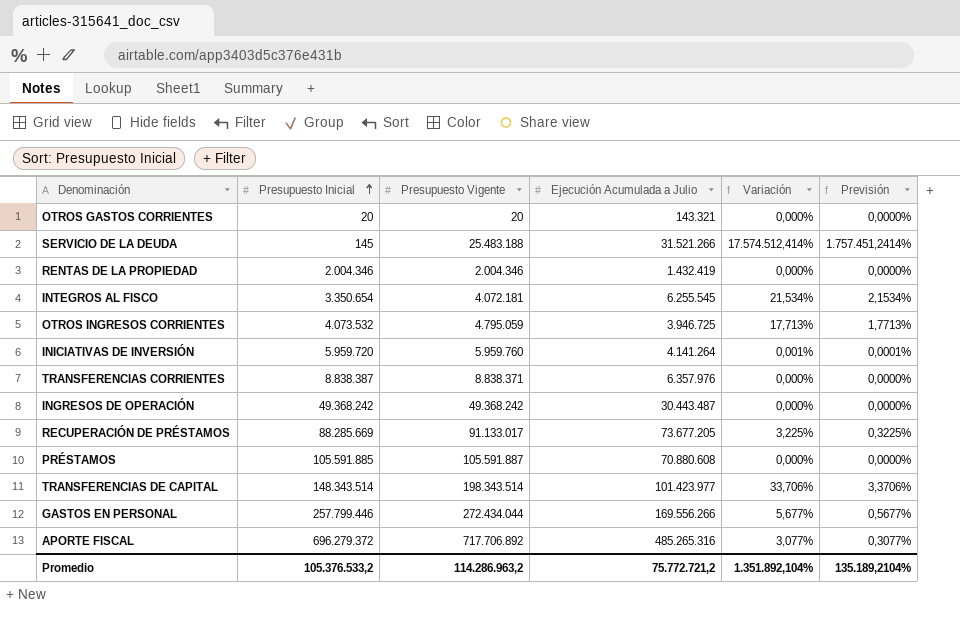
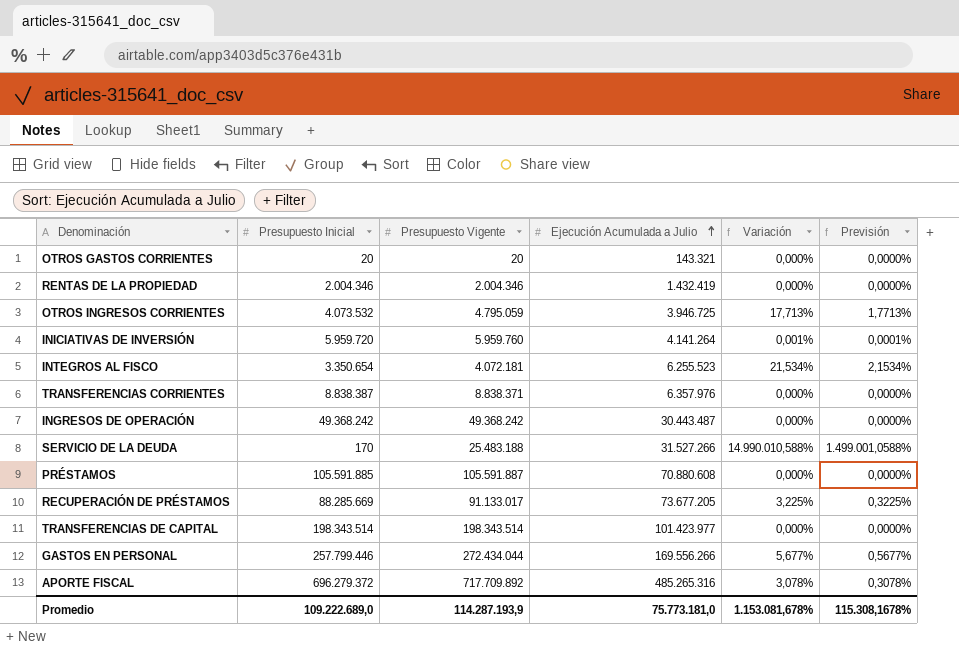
row order: Presupuesto Inicial ascending -> Ejecución Acumulada a Julio ascending
INTEGROS AL FISCO | Ejecución Acumulada a Julio: 6.255.545 -> 6.255.523
SERVICIO DE LA DEUDA | Presupuesto Inicial: 145 -> 170
SERVICIO DE LA DEUDA | Ejecución Acumulada a Julio: 31.521.266 -> 31.527.266
SERVICIO DE LA DEUDA | Variación: 17.574.512,414% -> 14.990.010,588%
SERVICIO DE LA DEUDA | Previsión: 1.757.451,2414% -> 1.499.001,0588%
TRANSFERENCIAS DE CAPITAL | Presupuesto Inicial: 148.343.514 -> 198.343.514
TRANSFERENCIAS DE CAPITAL | Variación: 33,706% -> 0,000%
TRANSFERENCIAS DE CAPITAL | Previsión: 3,3706% -> 0,0000%
APORTE FISCAL | Presupuesto Vigente: 717.706.892 -> 717.709.892
APORTE FISCAL | Variación: 3,077% -> 3,078%
APORTE FISCAL | Previsión: 0,3077% -> 0,3078%
Promedio | Presupuesto Inicial: 105.376.533,2 -> 109.222.689,0
Promedio | Presupuesto Vigente: 114.286.963,2 -> 114.287.193,9
Promedio | Ejecución Acumulada a Julio: 75.772.721,2 -> 75.773.181,0
Promedio | Variación: 1.351.892,104% -> 1.153.081,678%
Promedio | Previsión: 135.189,2104% -> 115.308,1678%

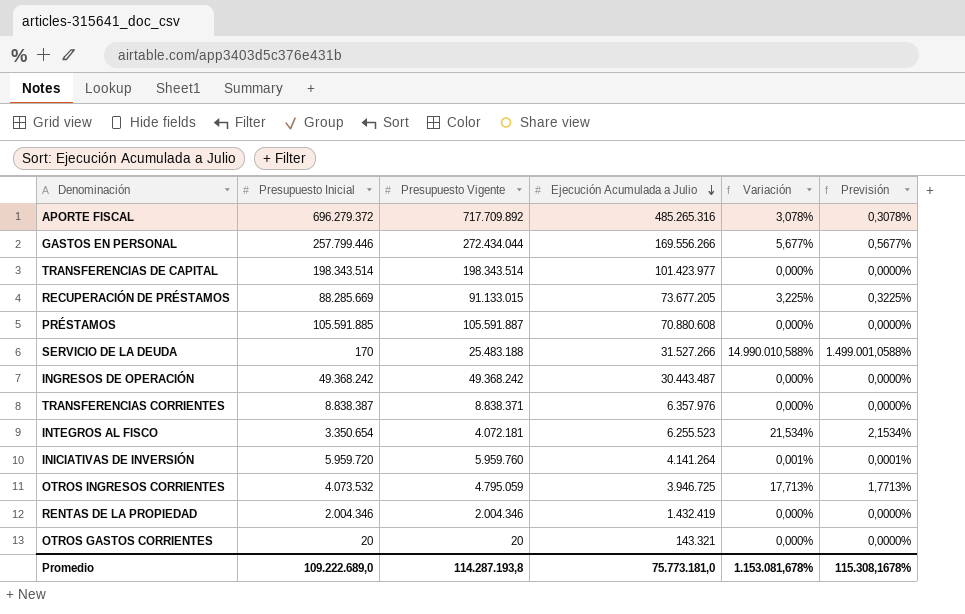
row order: Ejecución Acumulada a Julio ascending -> Ejecución Acumulada a Julio descending
RECUPERACIÓN DE PRÉSTAMOS | Presupuesto Vigente: 91.133.017 -> 91.133.015
Promedio | Presupuesto Vigente: 114.287.193,9 -> 114.287.193,8

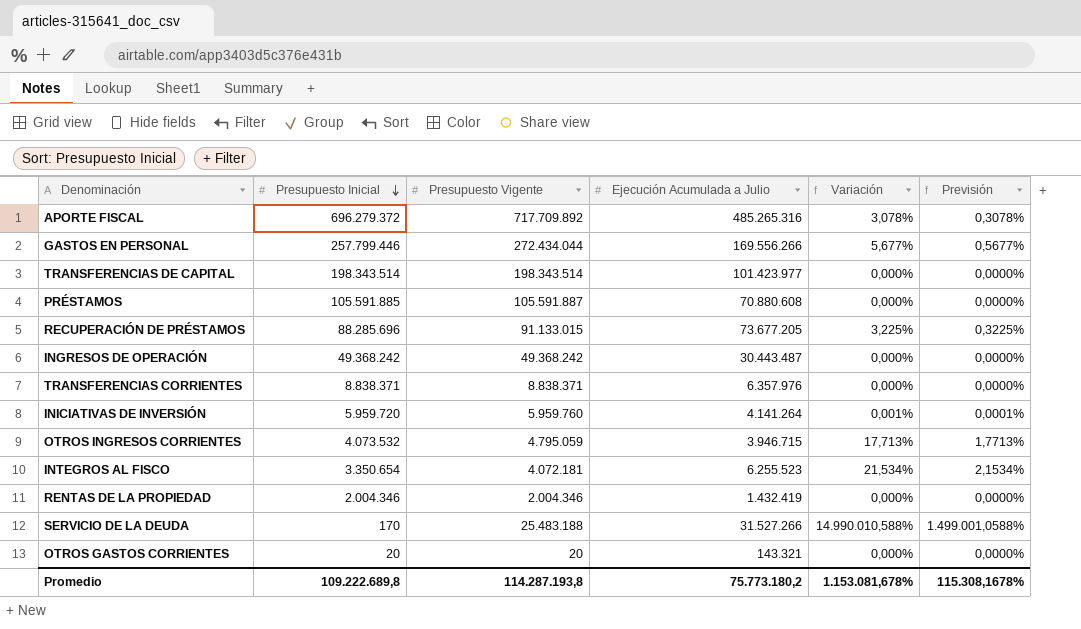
row order: Ejecución Acumulada a Julio descending -> Presupuesto Inicial descending
RECUPERACIÓN DE PRÉSTAMOS | Presupuesto Inicial: 88.285.669 -> 88.285.696
TRANSFERENCIAS CORRIENTES | Presupuesto Inicial: 8.838.387 -> 8.838.371
OTROS INGRESOS CORRIENTES | Ejecución Acumulada a Julio: 3.946.725 -> 3.946.715
Promedio | Presupuesto Inicial: 109.222.689,0 -> 109.222.689,8
Promedio | Ejecución Acumulada a Julio: 75.773.181,0 -> 75.773.180,2

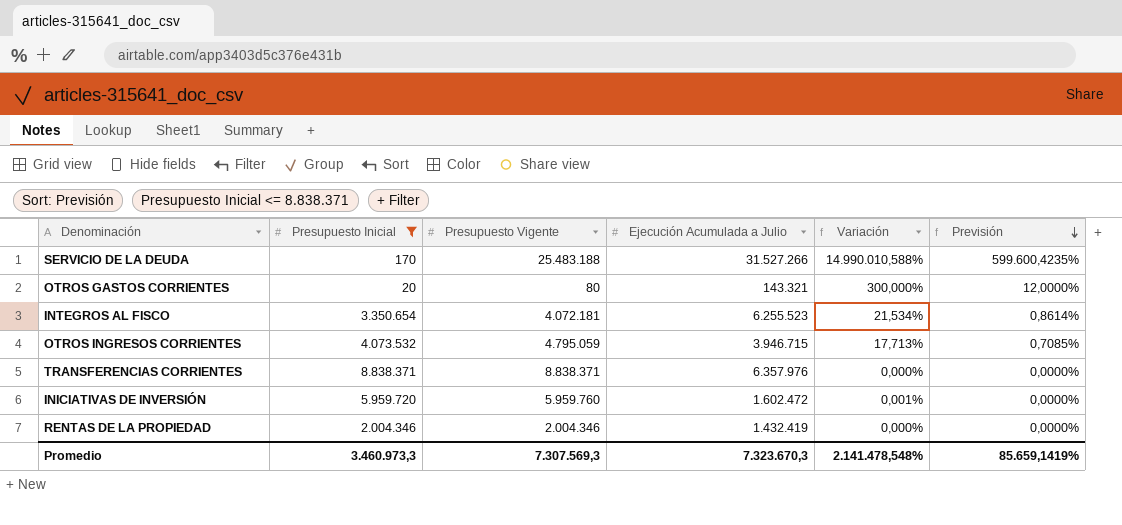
filter: none -> Presupuesto Inicial <= 8.838.371
row order: Presupuesto Inicial descending -> Previsión descending
column Previsión | formula: [Variación] * 0,1 -> [Variación] * 0,04
OTROS GASTOS CORRIENTES | Presupuesto Vigente: 20 -> 80
OTROS GASTOS CORRIENTES | Variación: 0,000% -> 300,000%
INICIATIVAS DE INVERSIÓN | Ejecución Acumulada a Julio: 4.141.264 -> 1.602.472
Promedio | Presupuesto Inicial: 109.222.689,8 -> 3.460.973,3
Promedio | Presupuesto Vigente: 114.287.193,8 -> 7.307.569,3
Promedio | Ejecución Acumulada a Julio: 75.773.180,2 -> 7.323.670,3
Promedio | Variación: 1.153.081,678% -> 2.141.478,548%
Promedio | Previsión: 115.308,1678% -> 85.659,1419%

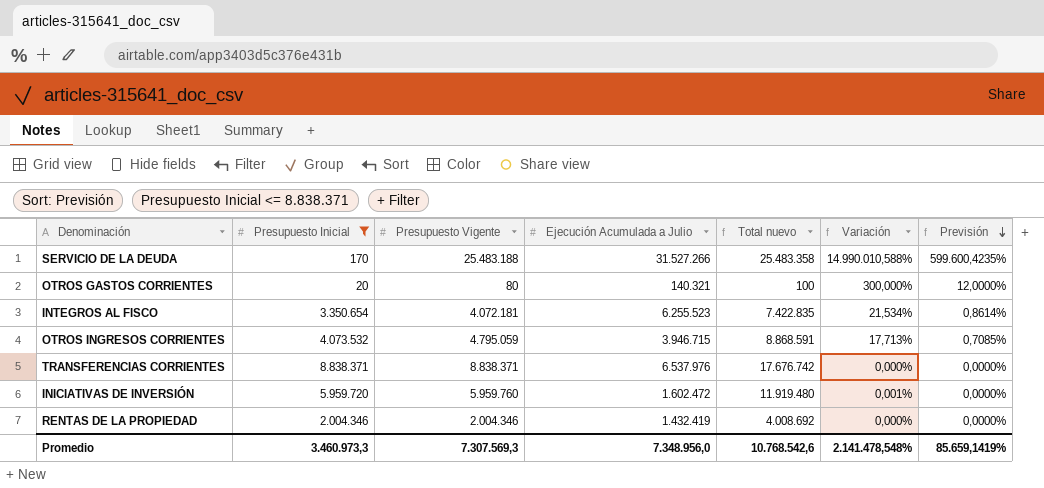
column Total nuevo | formula: none -> [Presupuesto Inicial] + [Presupuesto Vigente]
OTROS GASTOS CORRIENTES | Ejecución Acumulada a Julio: 143.321 -> 140.321
TRANSFERENCIAS CORRIENTES | Ejecución Acumulada a Julio: 6.357.976 -> 6.537.976
Promedio | Ejecución Acumulada a Julio: 7.323.670,3 -> 7.348.956,0

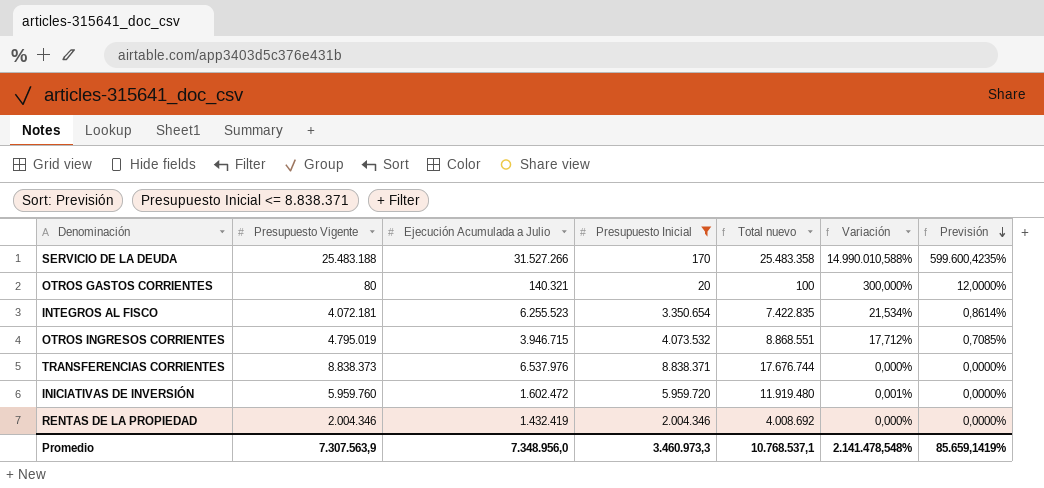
column Presupuesto Inicial | position: 2 -> 4
OTROS INGRESOS CORRIENTES | Presupuesto Vigente: 4.795.059 -> 4.795.019
OTROS INGRESOS CORRIENTES | Total nuevo: 8.868.591 -> 8.868.551
OTROS INGRESOS CORRIENTES | Variación: 17,713% -> 17,712%
TRANSFERENCIAS CORRIENTES | Presupuesto Vigente: 8.838.371 -> 8.838.373
TRANSFERENCIAS CORRIENTES | Total nuevo: 17.676.742 -> 17.676.744
Promedio | Presupuesto Vigente: 7.307.569,3 -> 7.307.563,9
Promedio | Total nuevo: 10.768.542,6 -> 10.768.537,1

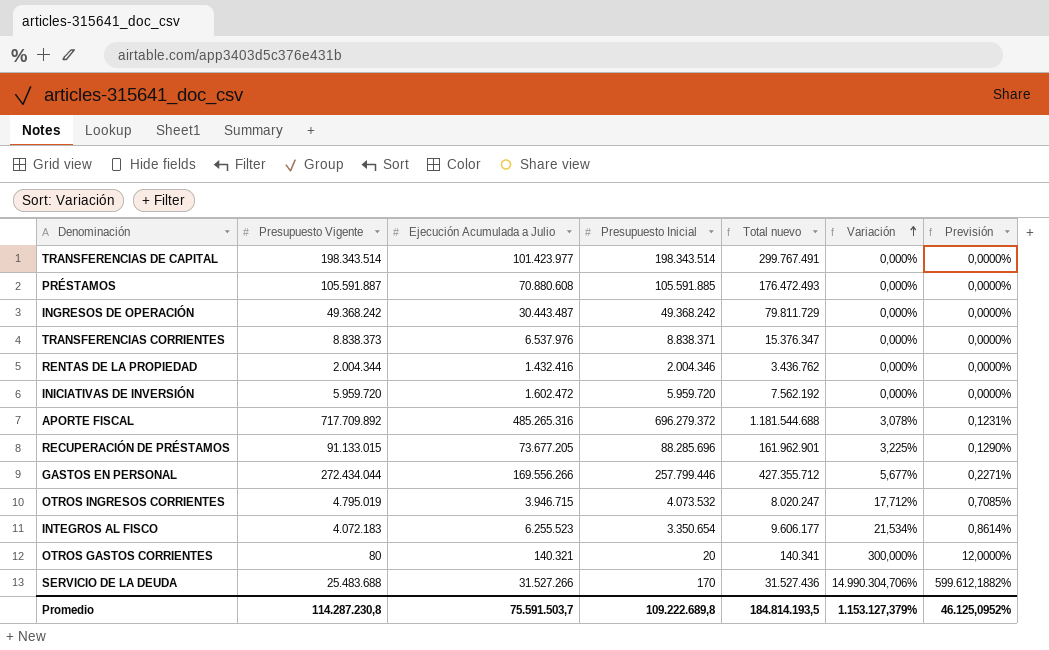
filter: Presupuesto Inicial <= 8.838.371 -> none
row order: Previsión descending -> Variación ascending
column Total nuevo | formula: [Presupuesto Vigente] + [Presupuesto Inicial] -> [Ejecución Acumulada a Julio] + [Presupuesto Inicial]
RENTAS DE LA PROPIEDAD | Presupuesto Vigente: 2.004.346 -> 2.004.344
RENTAS DE LA PROPIEDAD | Ejecución Acumulada a Julio: 1.432.419 -> 1.432.416
INICIATIVAS DE INVERSIÓN | Presupuesto Vigente: 5.959.760 -> 5.959.720
INICIATIVAS DE INVERSIÓN | Variación: 0,001% -> 0,000%
INTEGROS AL FISCO | Presupuesto Vigente: 4.072.181 -> 4.072.183
SERVICIO DE LA DEUDA | Presupuesto Vigente: 25.483.188 -> 25.483.688
SERVICIO DE LA DEUDA | Variación: 14.990.010,588% -> 14.990.304,706%
SERVICIO DE LA DEUDA | Previsión: 599.600,4235% -> 599.612,1882%
Promedio | Presupuesto Vigente: 7.307.563,9 -> 114.287.230,8
Promedio | Ejecución Acumulada a Julio: 7.348.956,0 -> 75.591.503,7
Promedio | Presupuesto Inicial: 3.460.973,3 -> 109.222.689,8
Promedio | Total nuevo: 10.768.537,1 -> 184.814.193,5
Promedio | Variación: 2.141.478,548% -> 1.153.127,379%
Promedio | Previsión: 85.659,1419% -> 46.125,0952%

